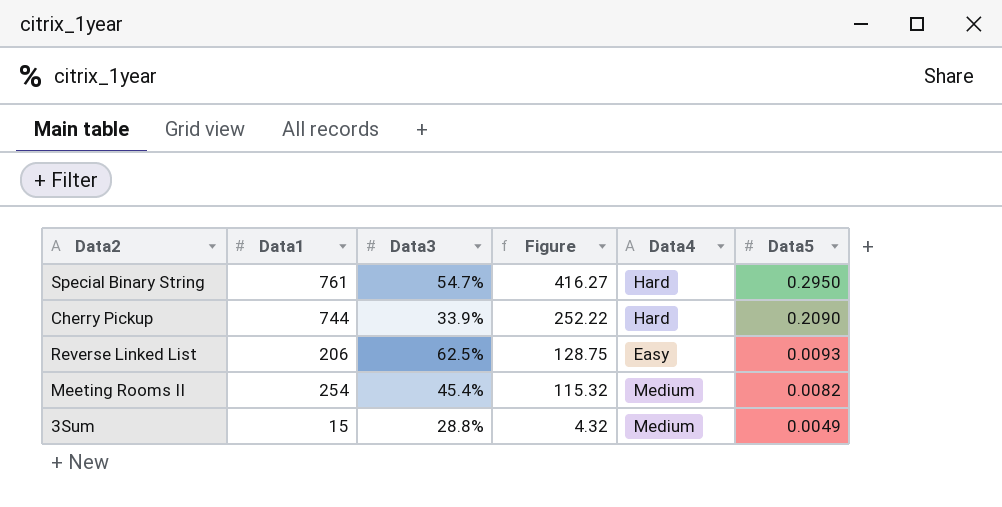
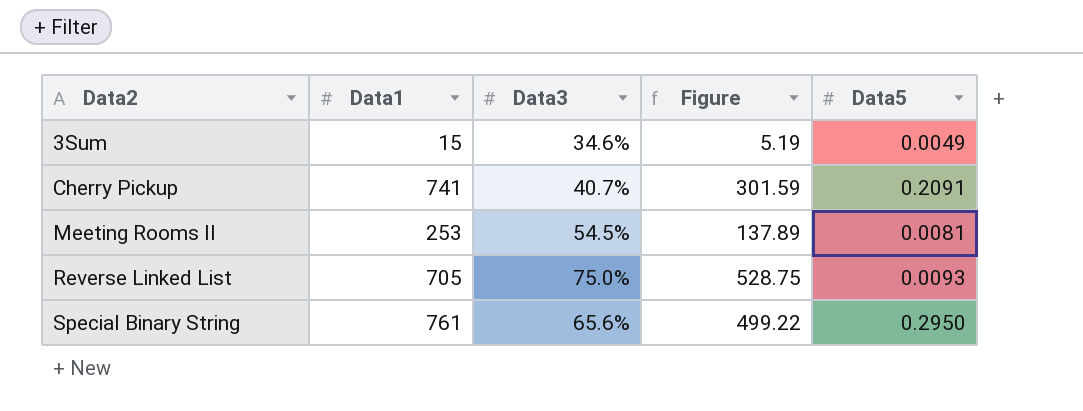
row order: Figure descending -> Data2 ascending
column Data4 | position: 5 -> none
3Sum | Data3: 28.8% -> 34.6%
3Sum | Figure: 4.32 -> 5.19
Cherry Pickup | Data1: 744 -> 741
Cherry Pickup | Data3: 33.9% -> 40.7%
Cherry Pickup | Figure: 252.22 -> 301.59
Cherry Pickup | Data5: 0.2090 -> 0.2091
Meeting Rooms II | Data1: 254 -> 253
Meeting Rooms II | Data3: 45.4% -> 54.5%
Meeting Rooms II | Figure: 115.32 -> 137.89
Meeting Rooms II | Data5: 0.0082 -> 0.0081
Reverse Linked List | Data1: 206 -> 705
Reverse Linked List | Data3: 62.5% -> 75.0%
Reverse Linked List | Figure: 128.75 -> 528.75
Special Binary String | Data3: 54.7% -> 65.6%
Special Binary String | Figure: 416.27 -> 499.22

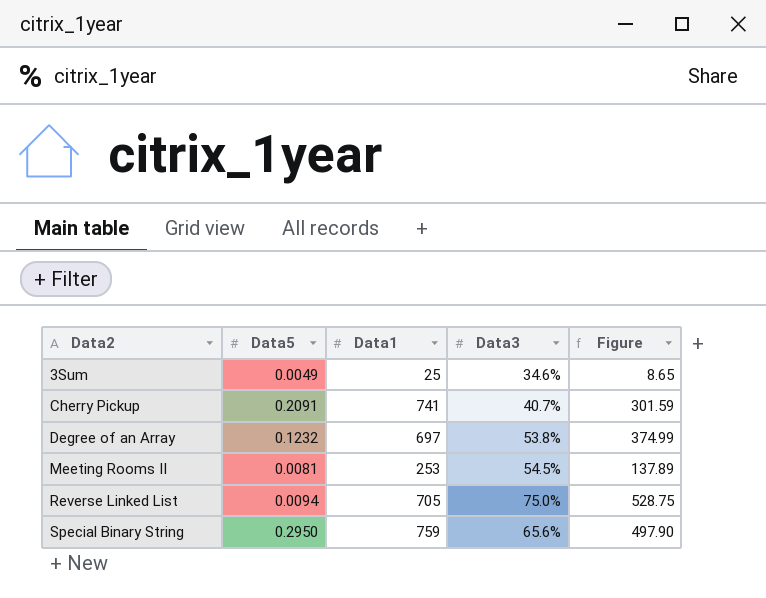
column Data5 | position: 5 -> 2
3Sum | Data1: 15 -> 25
3Sum | Figure: 5.19 -> 8.65
row Degree of an Array: none -> 0.1232 | 697 | 53.8% | 374.99
Reverse Linked List | Data5: 0.0093 -> 0.0094
Special Binary String | Data1: 761 -> 759
Special Binary String | Figure: 499.22 -> 497.90

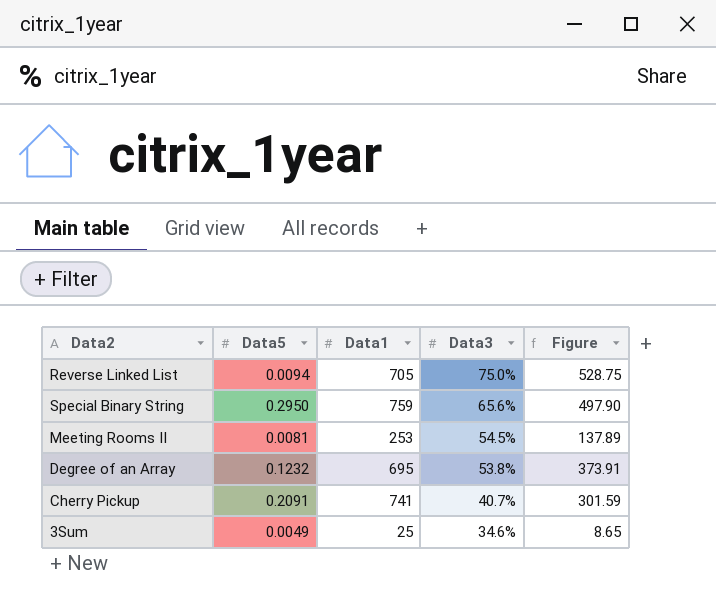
row order: Data2 ascending -> Data3 descending
Degree of an Array | Data1: 697 -> 695
Degree of an Array | Figure: 374.99 -> 373.91

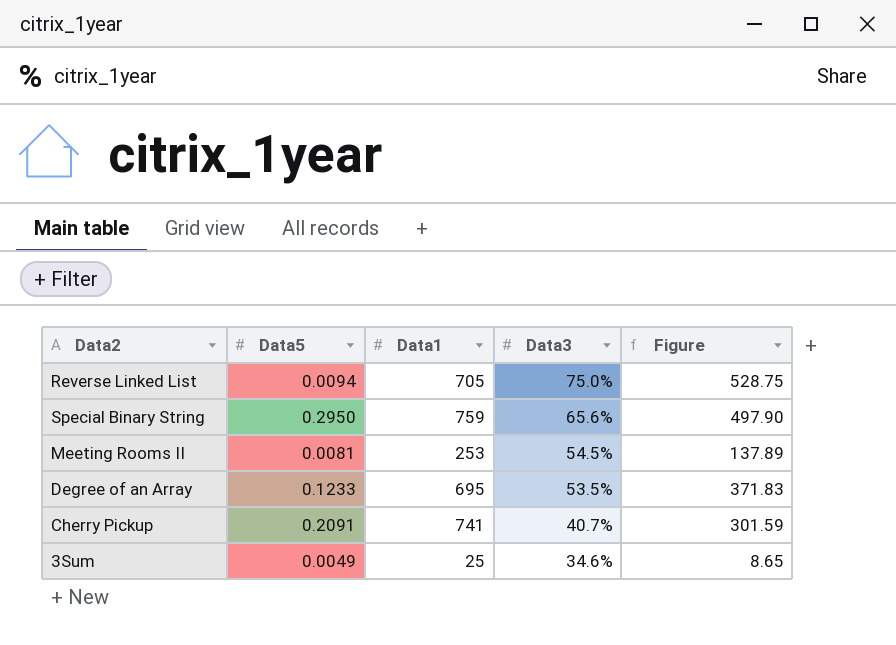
Degree of an Array | Data5: 0.1232 -> 0.1233
Degree of an Array | Data3: 53.8% -> 53.5%
Degree of an Array | Figure: 373.91 -> 371.83

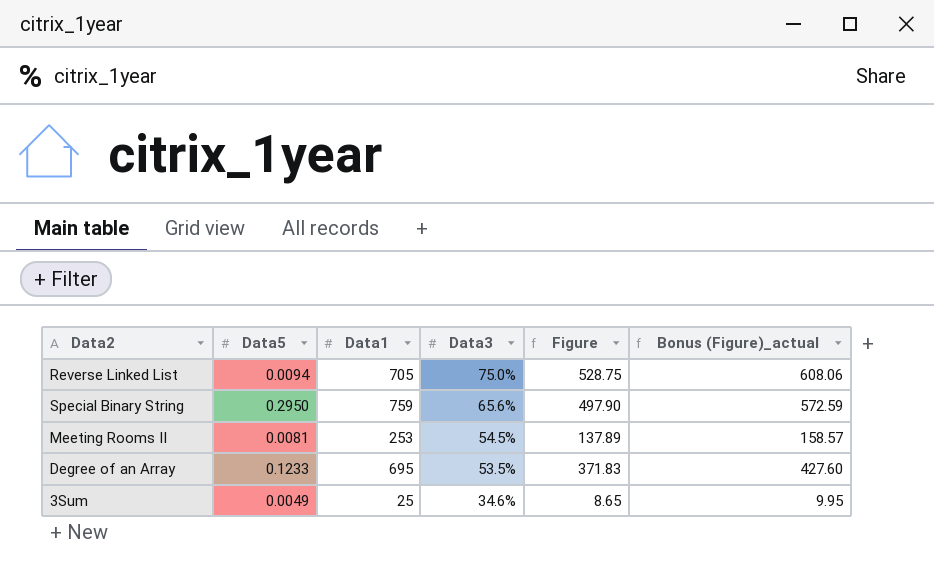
column Bonus (Figure)_actual | formula: none -> [Figure] * 1.15
row Cherry Pickup: 0.2091 | 741 | 40.7% | 301.59 -> none

